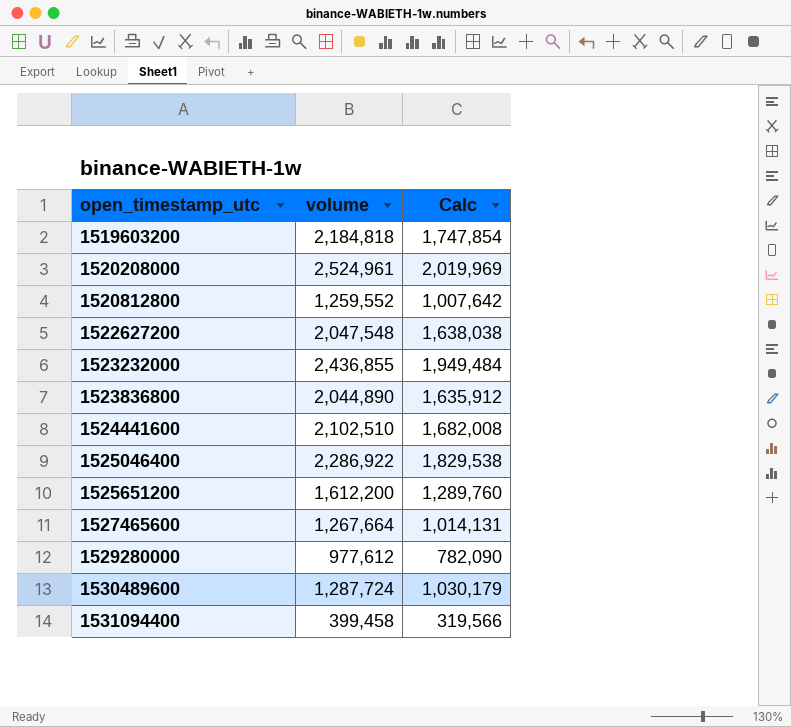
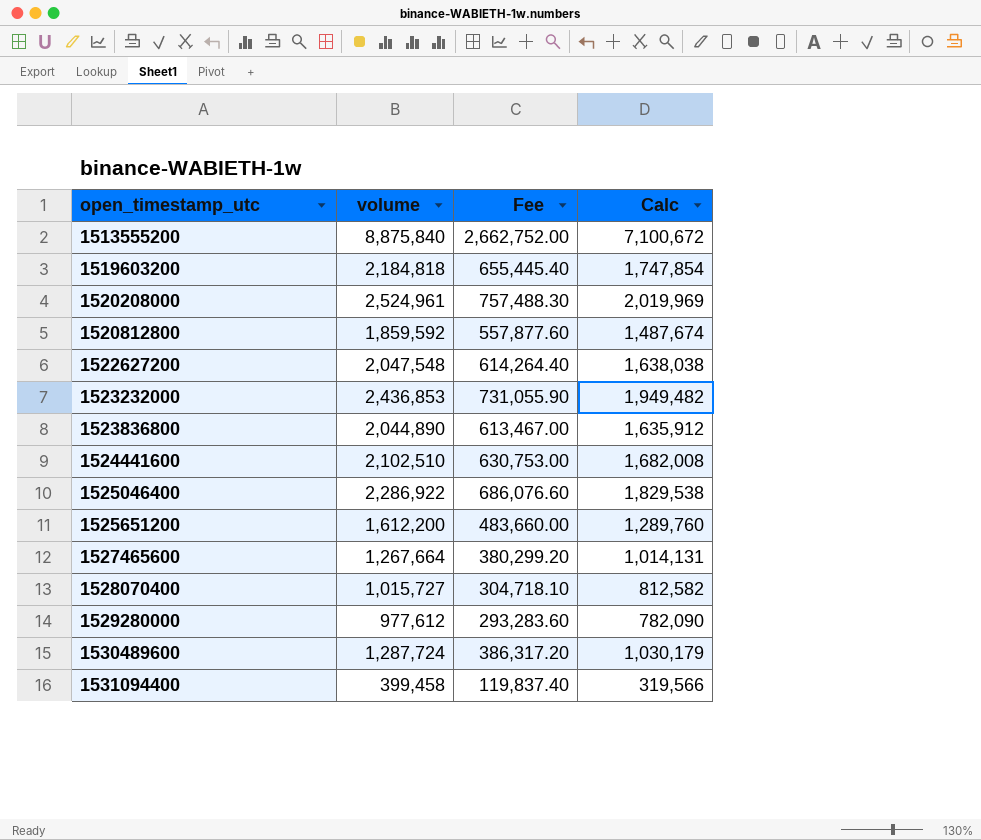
column Fee | formula: none -> [volume] * 0.3
row 1513555200: none -> 8,875,840 | 2,662,752.00 | 7,100,672
1520812800 | volume: 1,259,552 -> 1,859,592
1520812800 | Calc: 1,007,642 -> 1,487,674
1523232000 | volume: 2,436,855 -> 2,436,853
1523232000 | Calc: 1,949,484 -> 1,949,482
row 1528070400: none -> 1,015,727 | 304,718.10 | 812,582

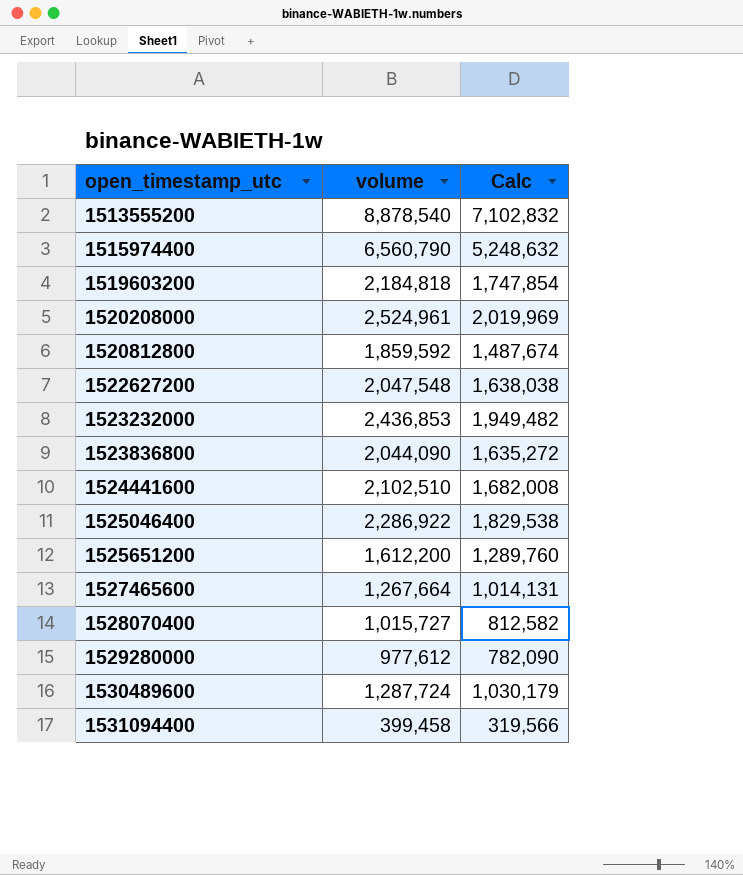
column Fee | formula: [volume] * 0.3 -> none
1513555200 | volume: 8,875,840 -> 8,878,540
1513555200 | Calc: 7,100,672 -> 7,102,832
row 1515974400: none -> 6,560,790 | 5,248,632
1523836800 | volume: 2,044,890 -> 2,044,090
1523836800 | Calc: 1,635,912 -> 1,635,272

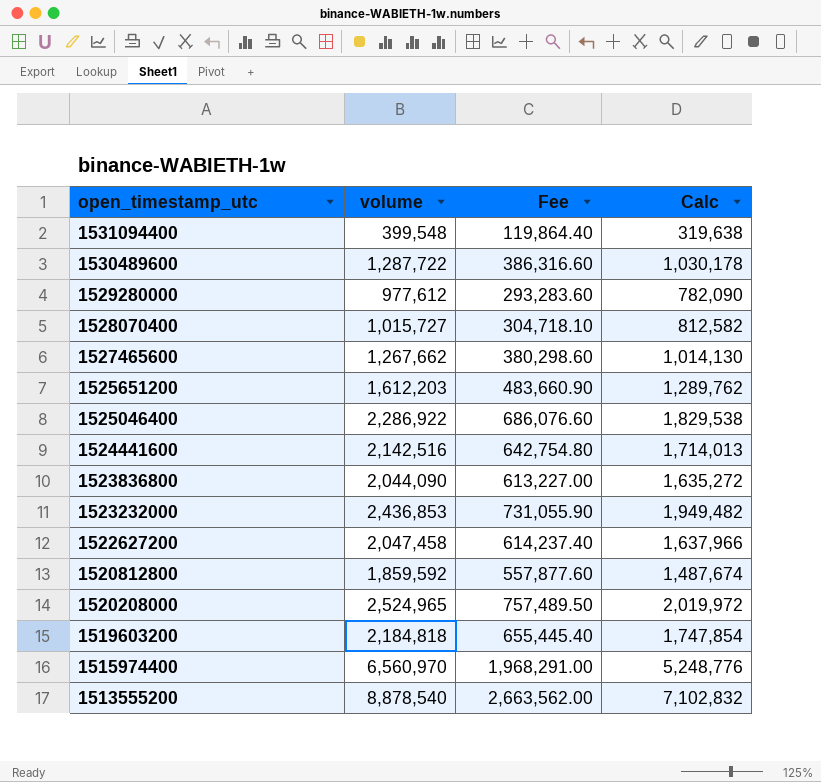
row order: open_timestamp_utc ascending -> open_timestamp_utc descending
column Fee | formula: none -> [volume] * 0.3
1531094400 | volume: 399,458 -> 399,548
1531094400 | Calc: 319,566 -> 319,638
1530489600 | volume: 1,287,724 -> 1,287,722
1530489600 | Calc: 1,030,179 -> 1,030,178
1527465600 | volume: 1,267,664 -> 1,267,662
1527465600 | Calc: 1,014,131 -> 1,014,130
1525651200 | volume: 1,612,200 -> 1,612,203
1525651200 | Calc: 1,289,760 -> 1,289,762
1524441600 | volume: 2,102,510 -> 2,142,516
1524441600 | Calc: 1,682,008 -> 1,714,013
1522627200 | volume: 2,047,548 -> 2,047,458
1522627200 | Calc: 1,638,038 -> 1,637,966
1520208000 | volume: 2,524,961 -> 2,524,965
1520208000 | Calc: 2,019,969 -> 2,019,972
1515974400 | volume: 6,560,790 -> 6,560,970
1515974400 | Calc: 5,248,632 -> 5,248,776

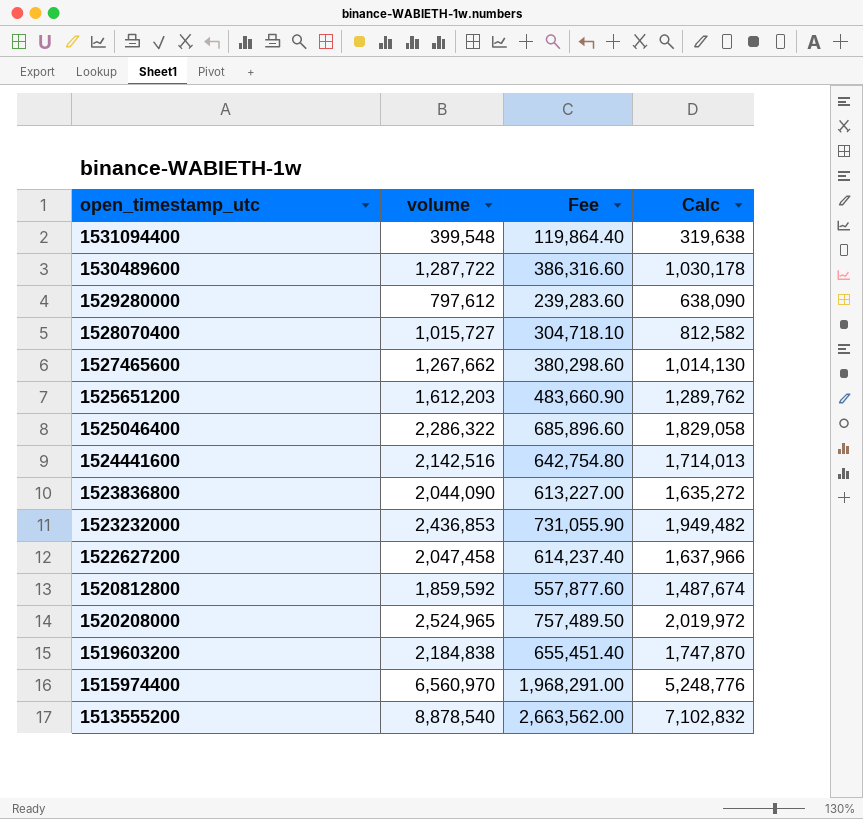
1529280000 | volume: 977,612 -> 797,612
1529280000 | Fee: 293,283.60 -> 239,283.60
1529280000 | Calc: 782,090 -> 638,090
1525046400 | volume: 2,286,922 -> 2,286,322
1525046400 | Fee: 686,076.60 -> 685,896.60
1525046400 | Calc: 1,829,538 -> 1,829,058
1519603200 | volume: 2,184,818 -> 2,184,838
1519603200 | Fee: 655,445.40 -> 655,451.40
1519603200 | Calc: 1,747,854 -> 1,747,870

